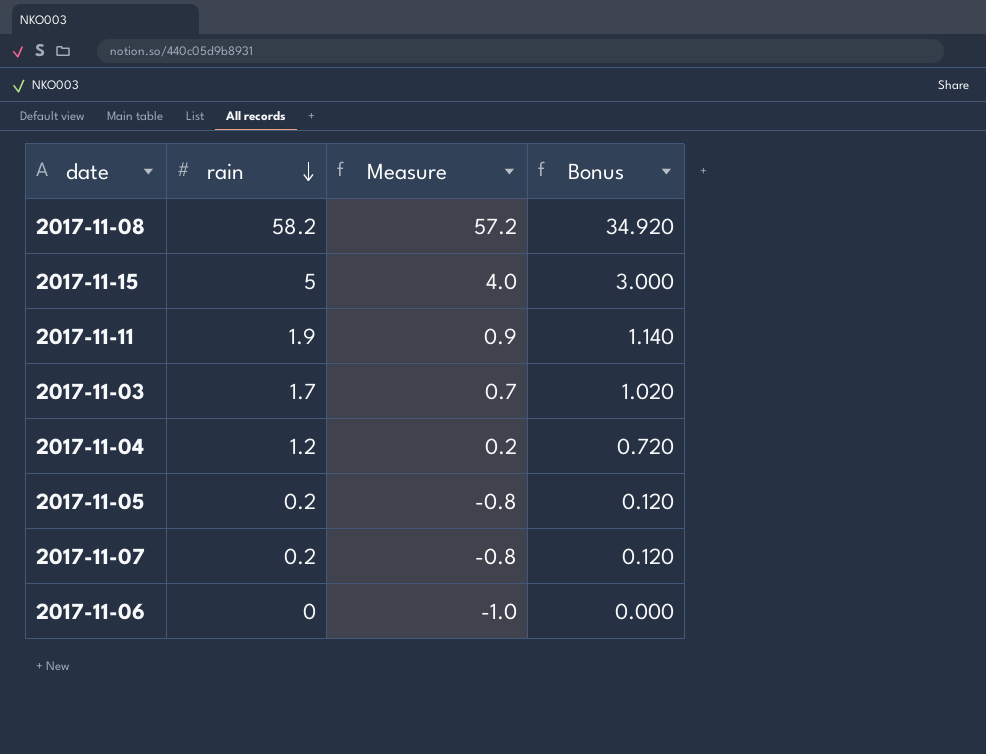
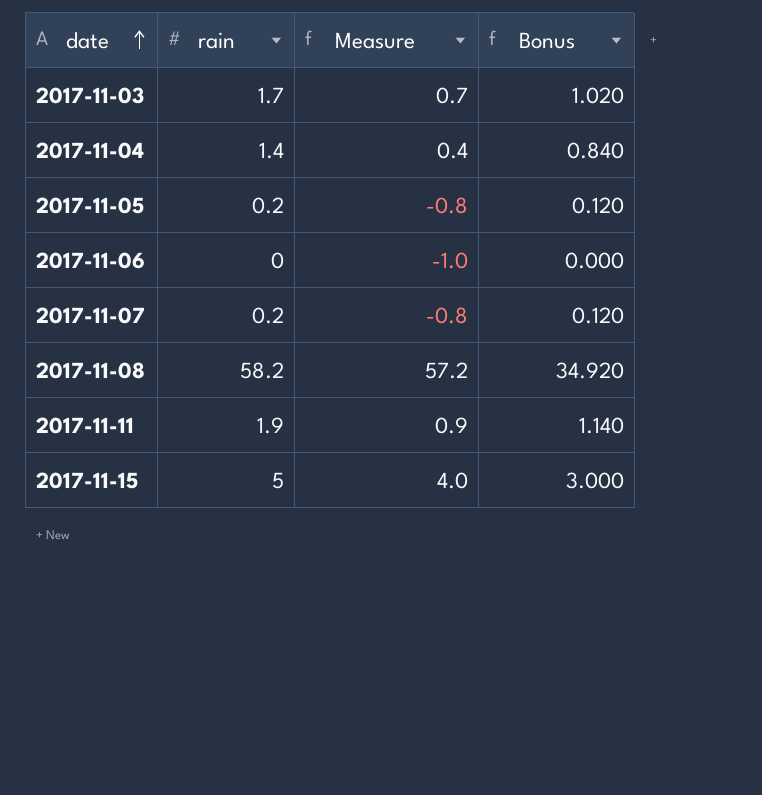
row order: rain descending -> date ascending
2017-11-04 | rain: 1.2 -> 1.4
2017-11-04 | Measure: 0.2 -> 0.4
2017-11-04 | Bonus: 0.720 -> 0.840

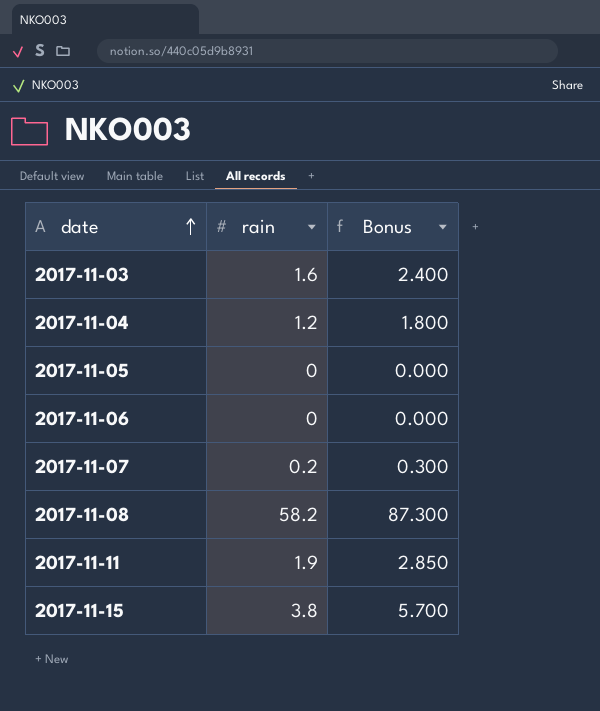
column Measure | formula: [rain] - 1 -> none
column Bonus | formula: [rain] * 0.6 -> [rain] * 1.5
2017-11-03 | rain: 1.7 -> 1.6
2017-11-04 | rain: 1.4 -> 1.2
2017-11-05 | rain: 0.2 -> 0
2017-11-15 | rain: 5 -> 3.8

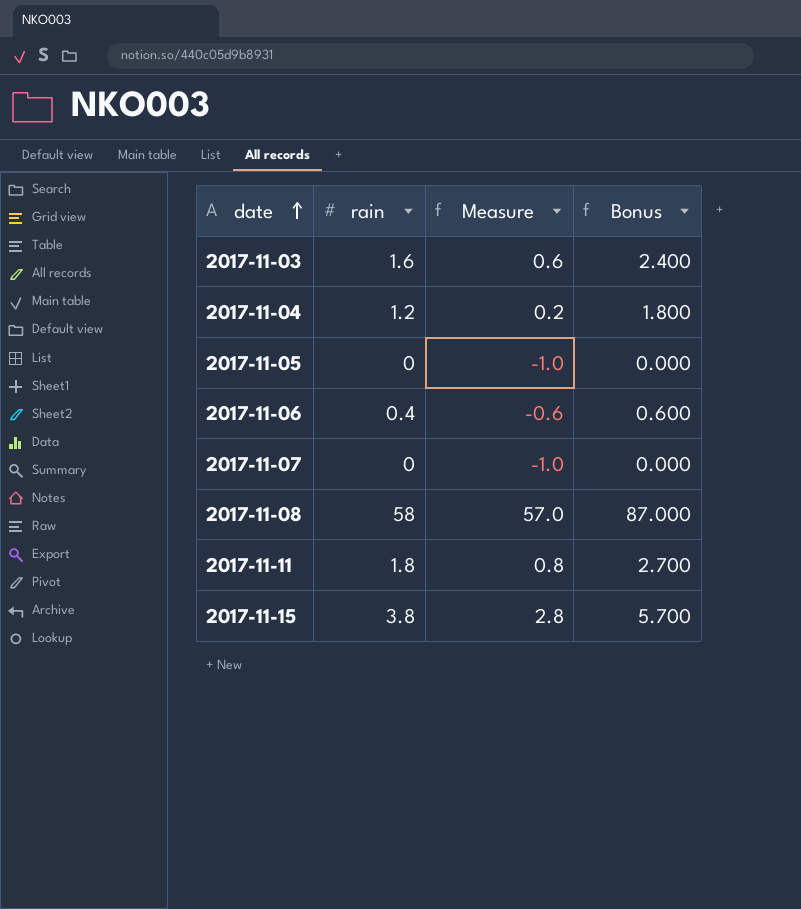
column Measure | formula: none -> [rain] - 1
2017-11-06 | rain: 0 -> 0.4
2017-11-06 | Bonus: 0.000 -> 0.600
2017-11-07 | rain: 0.2 -> 0
2017-11-07 | Bonus: 0.300 -> 0.000
2017-11-08 | rain: 58.2 -> 58
2017-11-08 | Bonus: 87.300 -> 87.000
2017-11-11 | rain: 1.9 -> 1.8
2017-11-11 | Bonus: 2.850 -> 2.700

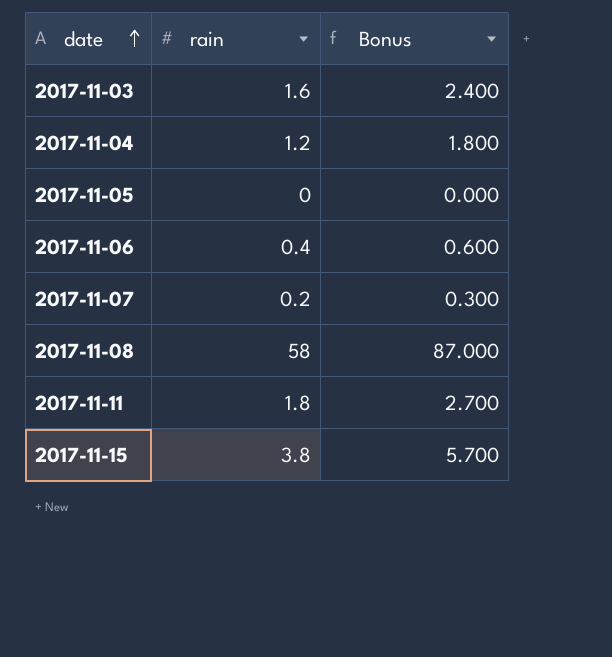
column Measure | formula: [rain] - 1 -> none
2017-11-07 | rain: 0 -> 0.2
2017-11-07 | Bonus: 0.000 -> 0.300

